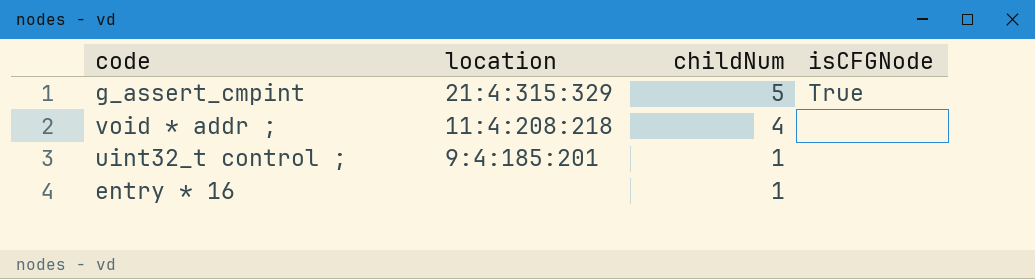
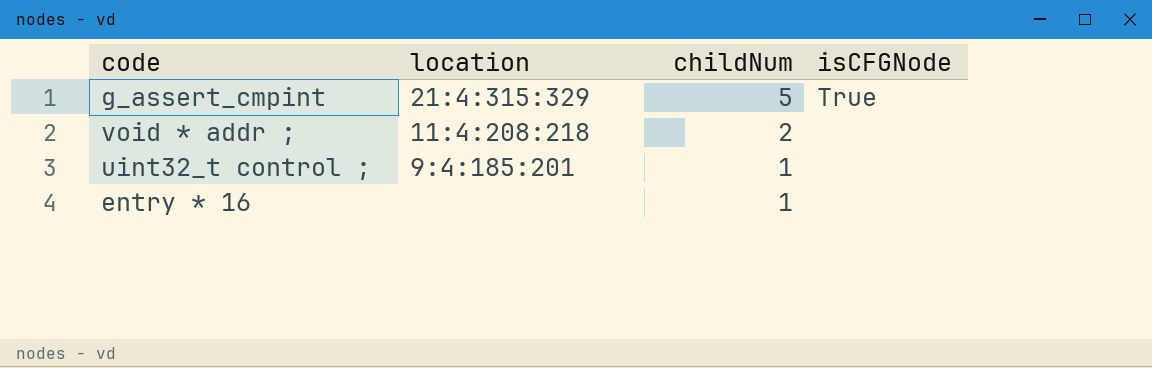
void * addr ; | childNum: 4 -> 2

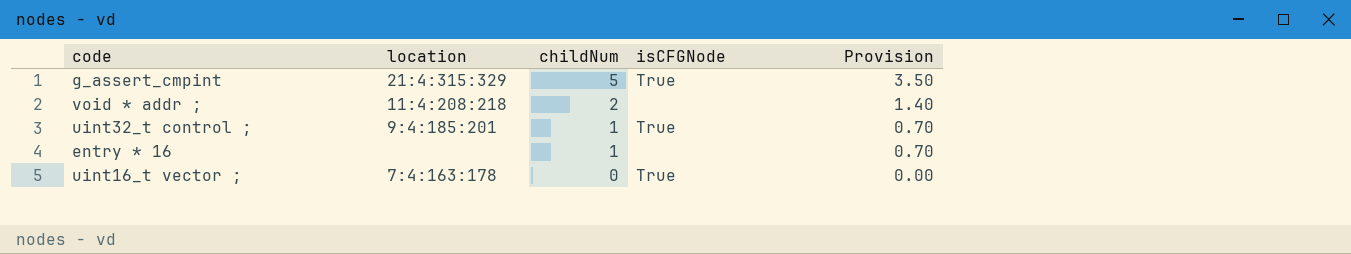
column Provision | formula: none -> [childNum] * 0.7
uint32_t control ; | isCFGNode: none -> True
row uint16_t vector ;: none -> 7:4:163:178 | 0 | True | 0.00

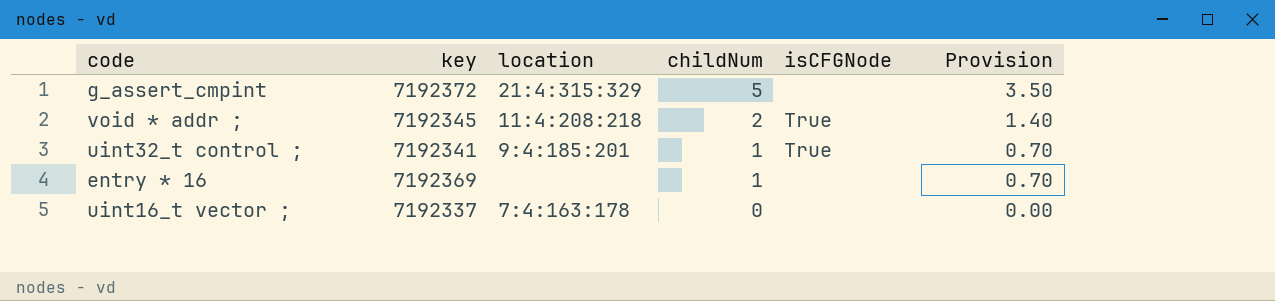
column key | position: none -> 2
g_assert_cmpint | isCFGNode: True -> none
void * addr ; | isCFGNode: none -> True
uint16_t vector ; | isCFGNode: True -> none

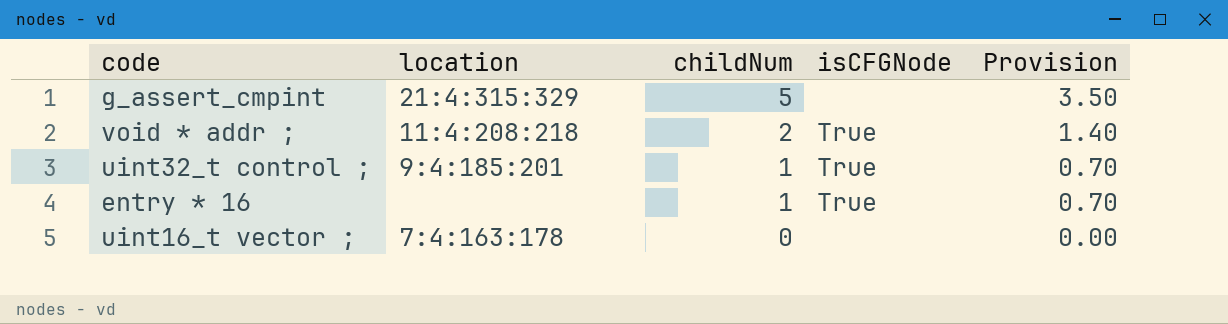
column key | position: 2 -> none
entry * 16 | isCFGNode: none -> True

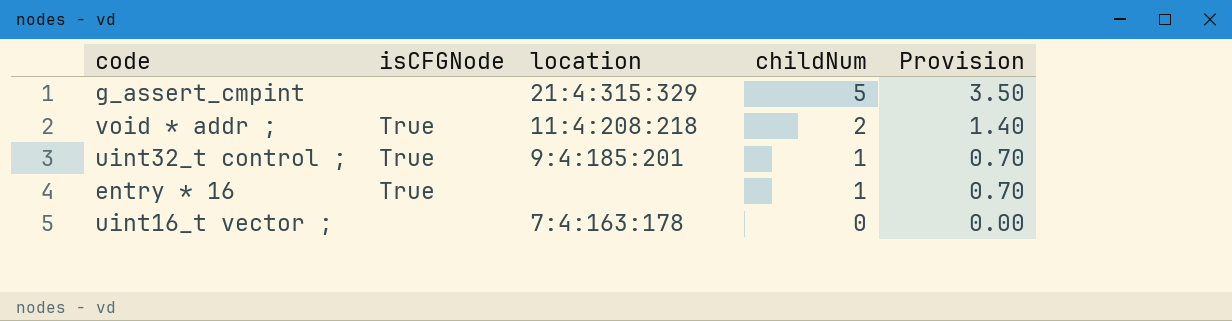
column isCFGNode | position: 4 -> 2

